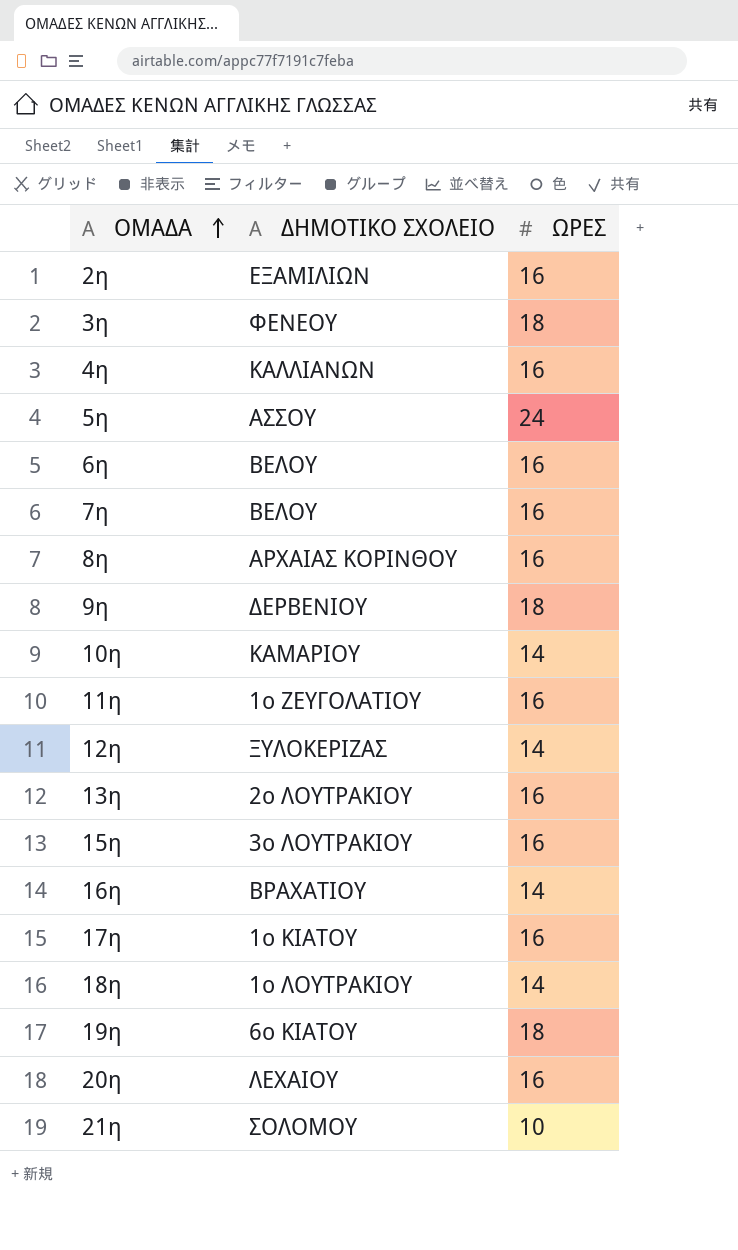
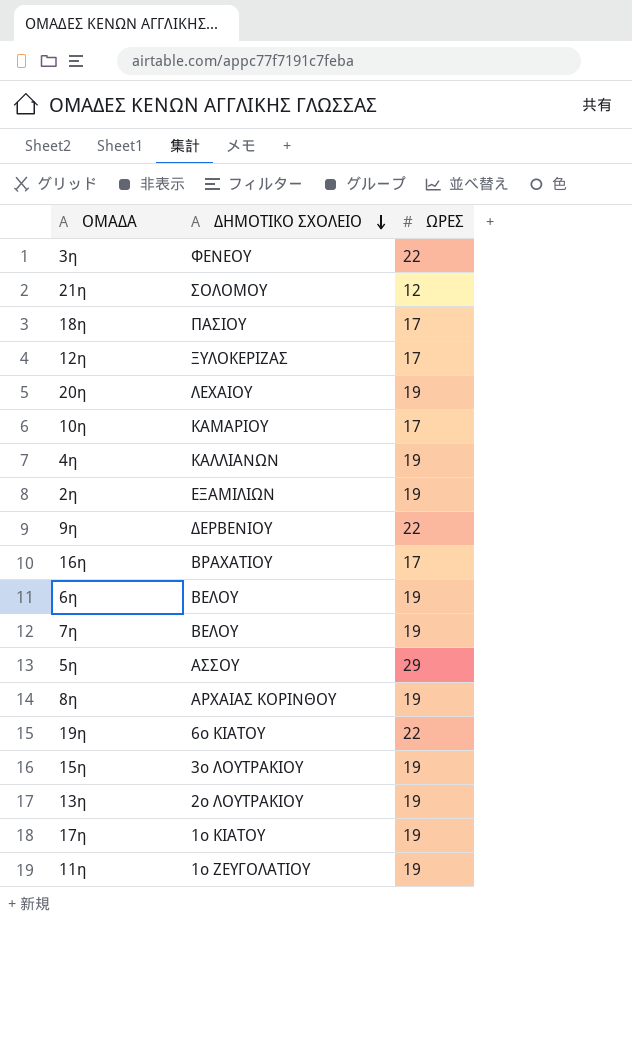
row order: ΟΜΑΔΑ ascending -> ΔΗΜΟΤΙΚΟ ΣΧΟΛΕΙΟ descending
3η | ΩΡΕΣ: 18 -> 22
21η | ΩΡΕΣ: 10 -> 12
18η | ΔΗΜΟΤΙΚΟ ΣΧΟΛΕΙΟ: 1ο ΛΟΥΤΡΑΚΙΟΥ -> ΠΑΣΙΟΥ
18η | ΩΡΕΣ: 14 -> 17
12η | ΩΡΕΣ: 14 -> 17
20η | ΩΡΕΣ: 16 -> 19
10η | ΩΡΕΣ: 14 -> 17
4η | ΩΡΕΣ: 16 -> 19
2η | ΩΡΕΣ: 16 -> 19
9η | ΩΡΕΣ: 18 -> 22
16η | ΩΡΕΣ: 14 -> 17
6η | ΩΡΕΣ: 16 -> 19
7η | ΩΡΕΣ: 16 -> 19
5η | ΩΡΕΣ: 24 -> 29
8η | ΩΡΕΣ: 16 -> 19
19η | ΩΡΕΣ: 18 -> 22
15η | ΩΡΕΣ: 16 -> 19
13η | ΩΡΕΣ: 16 -> 19
17η | ΩΡΕΣ: 16 -> 19
11η | ΩΡΕΣ: 16 -> 19

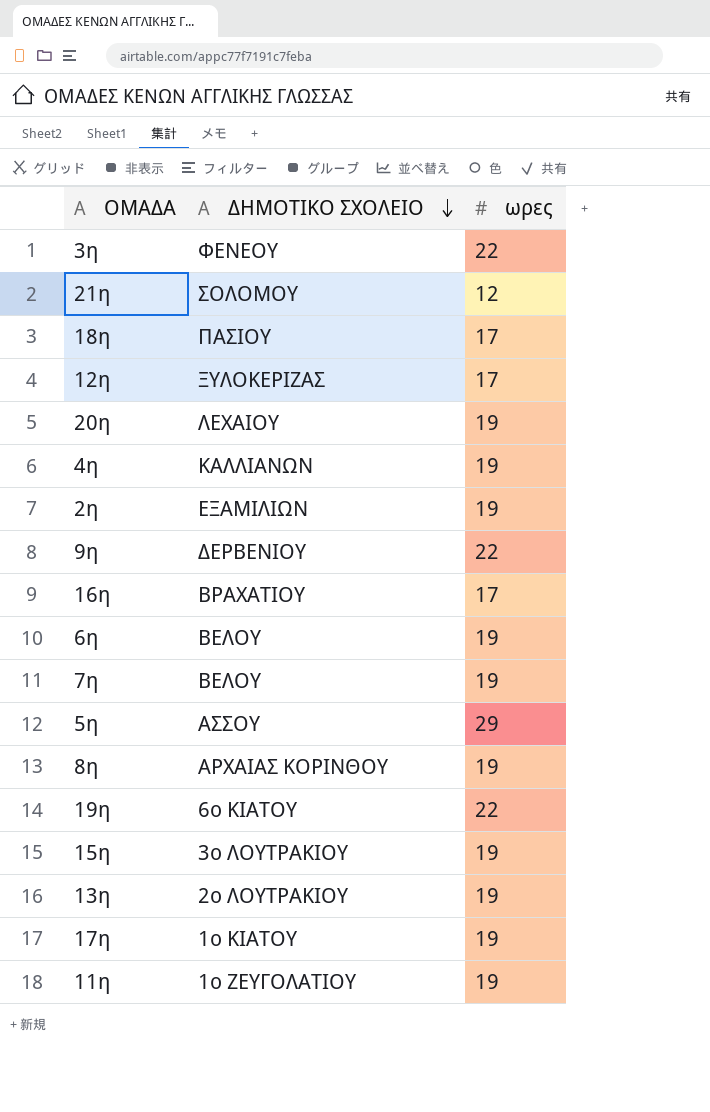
column name: ΩΡΕΣ -> ωρες
row 10η: ΚΑΜΑΡΙΟΥ | 17 -> none

